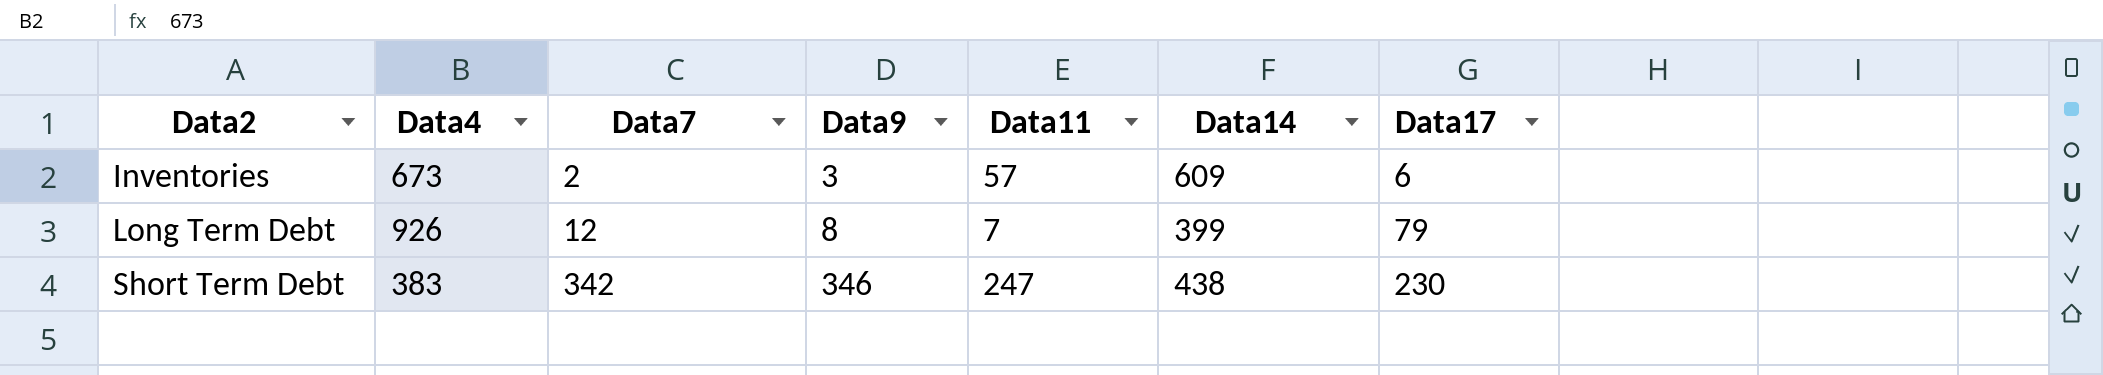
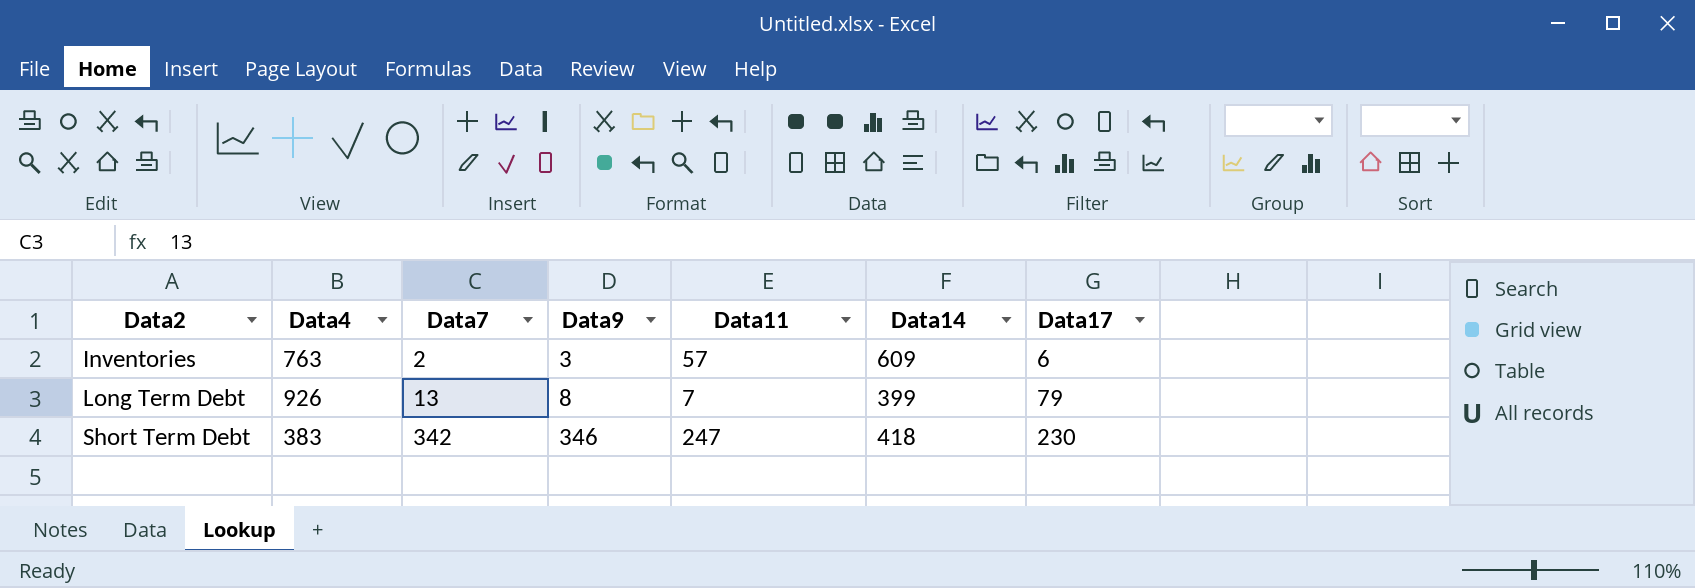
Inventories | Data4: 673 -> 763
Long Term Debt | Data7: 12 -> 13
Short Term Debt | Data14: 438 -> 418

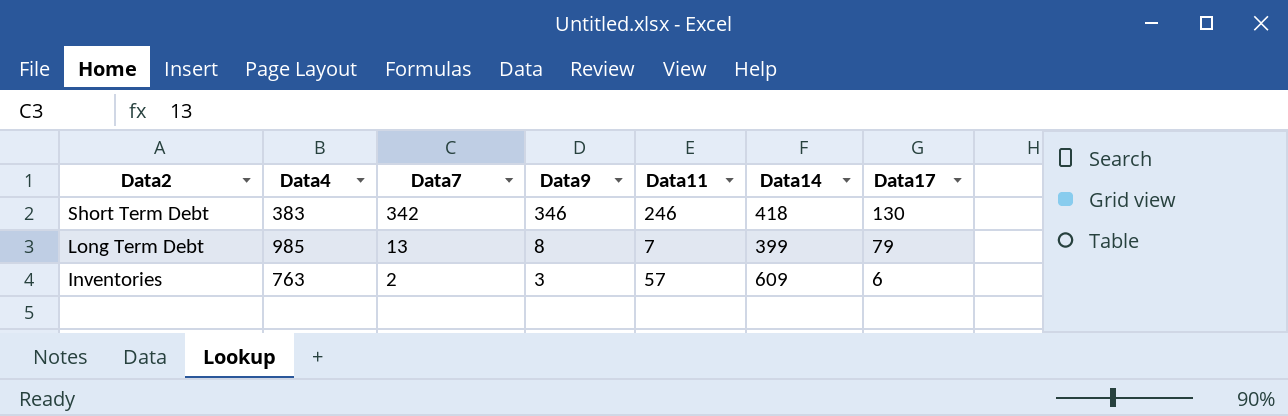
row order: Data2 ascending -> Data2 descending
Short Term Debt | Data11: 247 -> 246
Short Term Debt | Data17: 230 -> 130
Long Term Debt | Data4: 926 -> 985

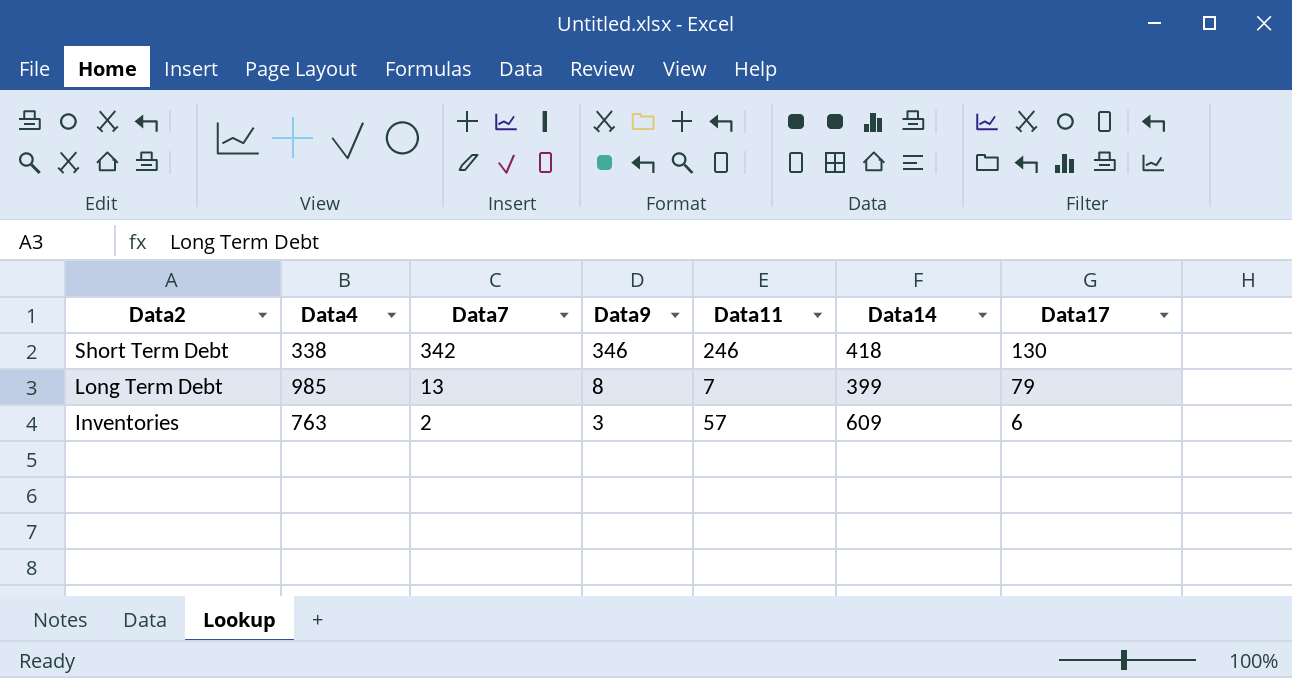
Short Term Debt | Data4: 383 -> 338

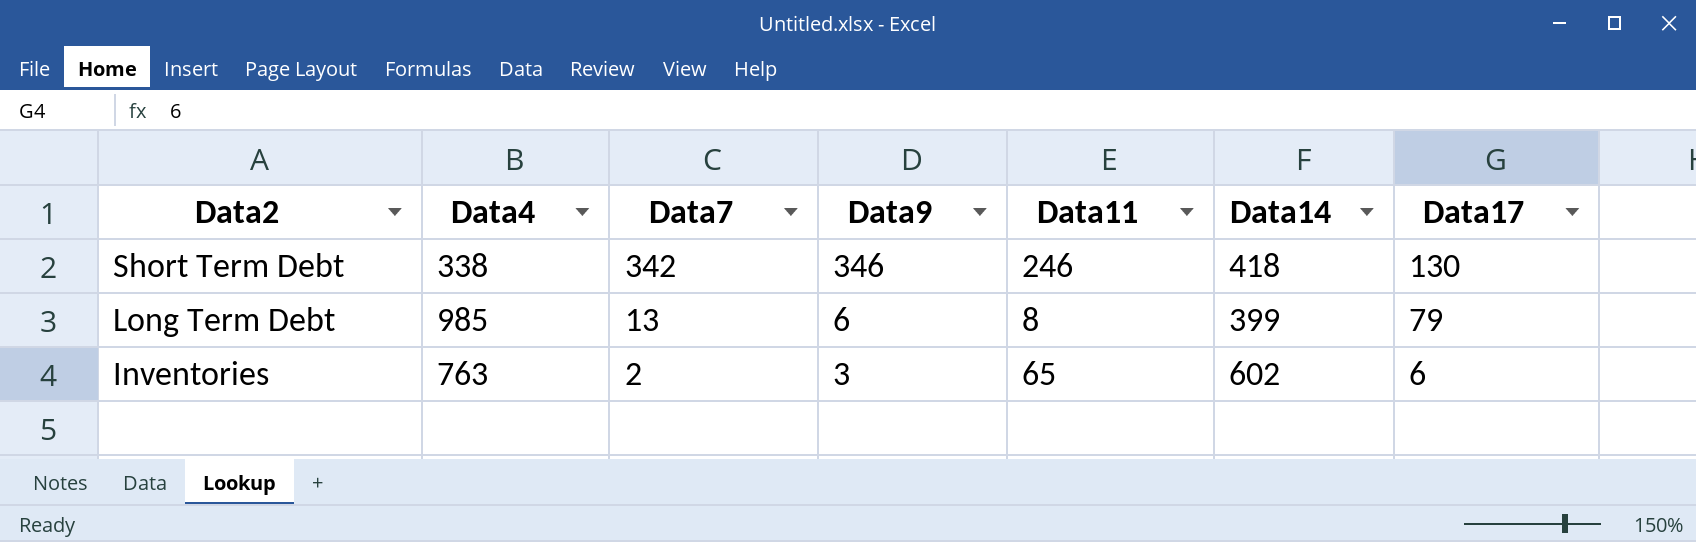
Long Term Debt | Data9: 8 -> 6
Long Term Debt | Data11: 7 -> 8
Inventories | Data11: 57 -> 65
Inventories | Data14: 609 -> 602

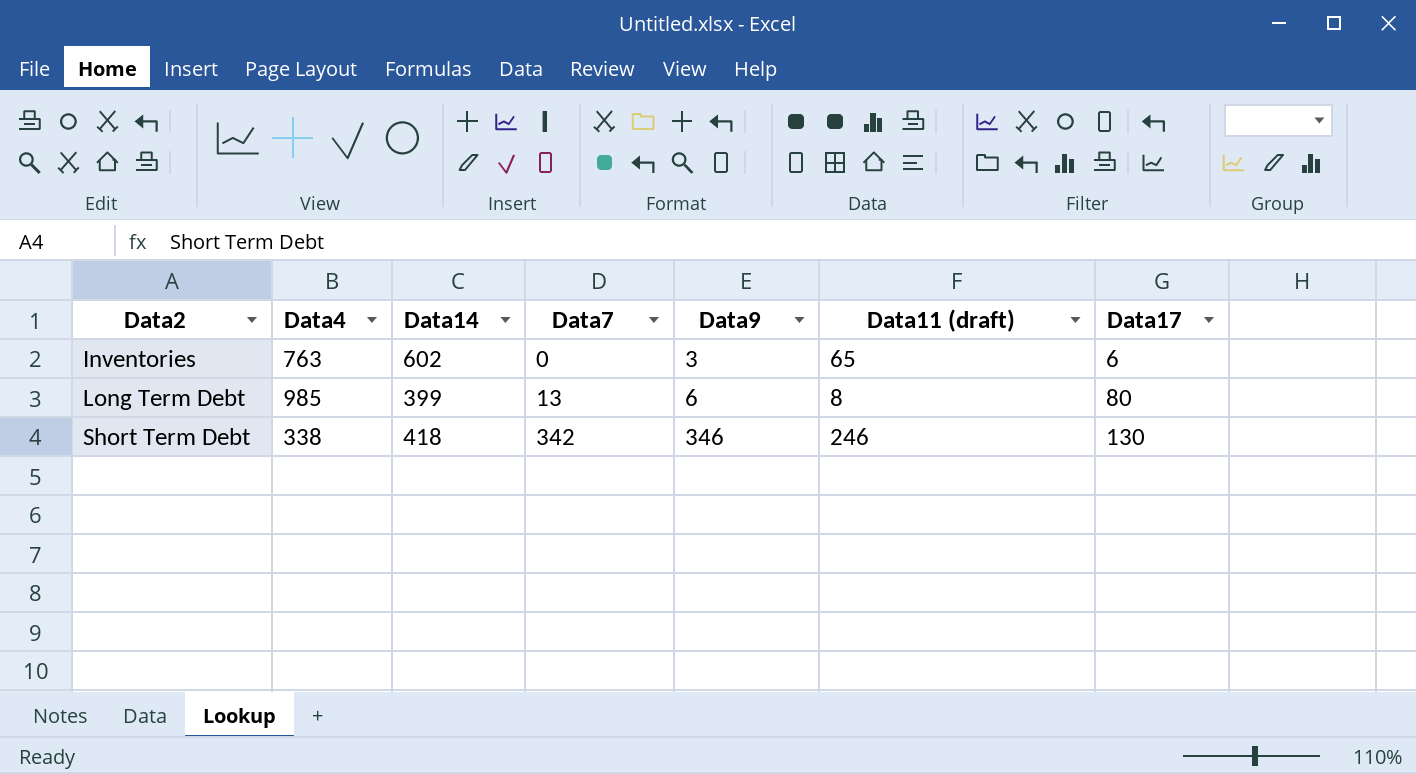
row order: Data2 descending -> Data2 ascending
column Data14 | position: 6 -> 3
column name: Data11 -> Data11 (draft)
Inventories | Data7: 2 -> 0
Long Term Debt | Data17: 79 -> 80

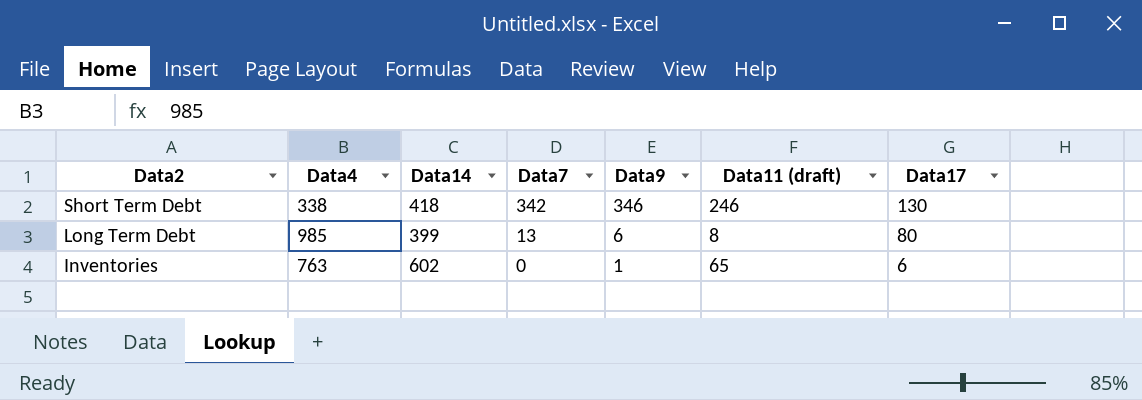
row order: Data2 ascending -> Data2 descending
Inventories | Data9: 3 -> 1

